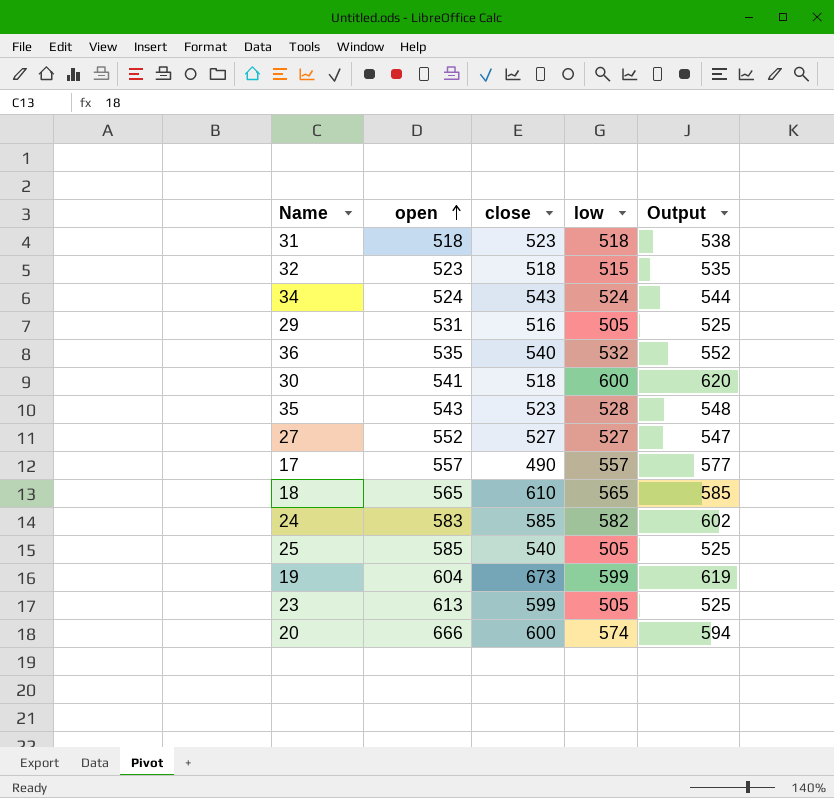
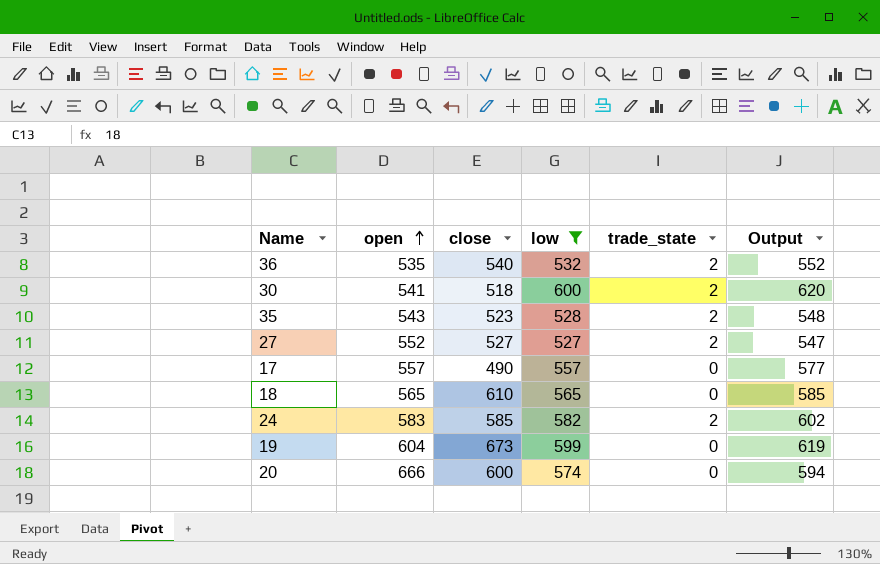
filter: none -> low >= 527
column trade_state | position: none -> 5

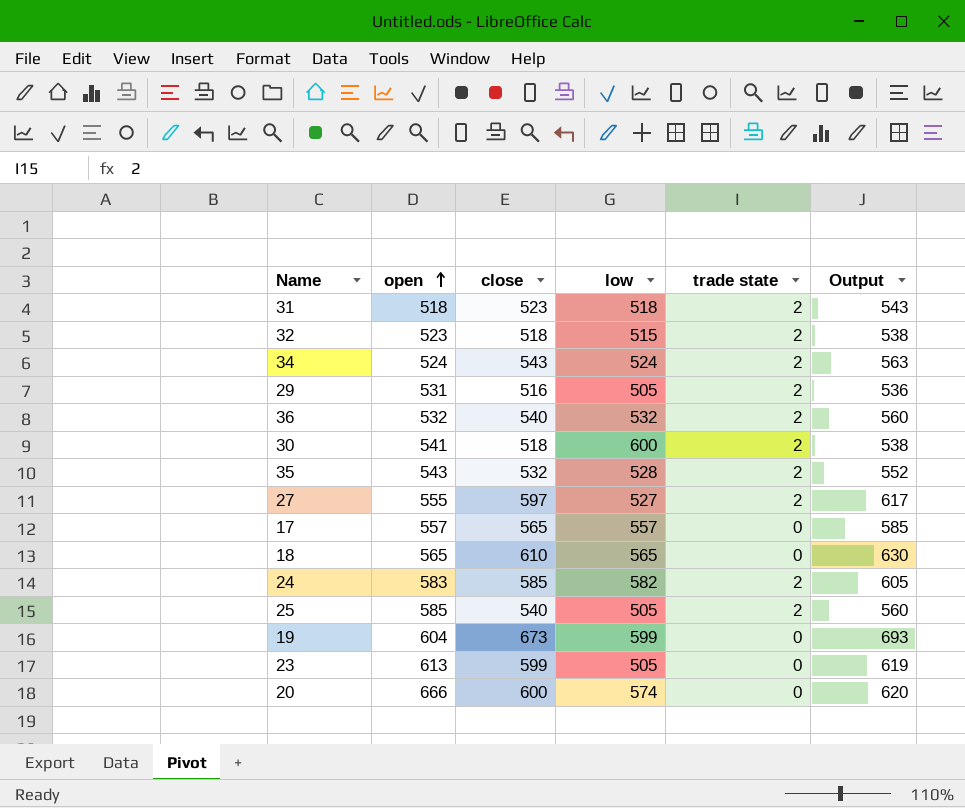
filter: low >= 527 -> none
column name: trade_state -> trade state
column Output | formula: [low] + 20 -> [close] + 20
36 | open: 535 -> 532
35 | close: 523 -> 532
27 | open: 552 -> 555
27 | close: 527 -> 597
17 | close: 490 -> 565

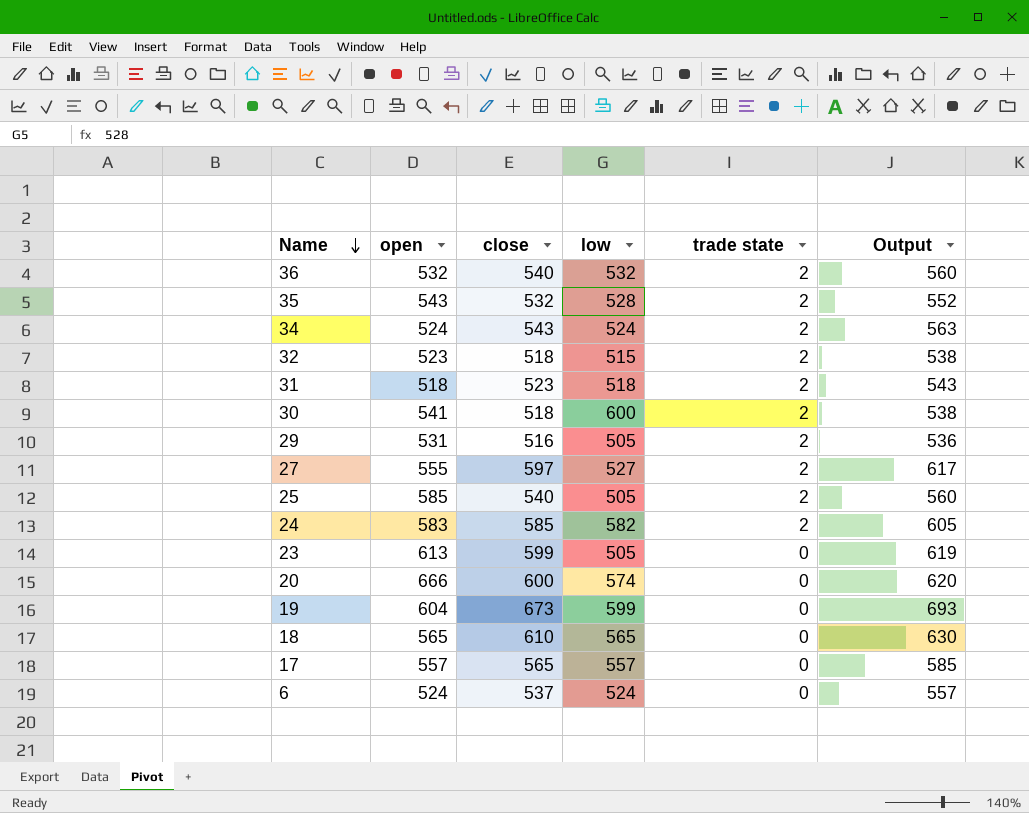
row order: open ascending -> Name descending
row 6: none -> 524 | 537 | 524 | 0 | 557

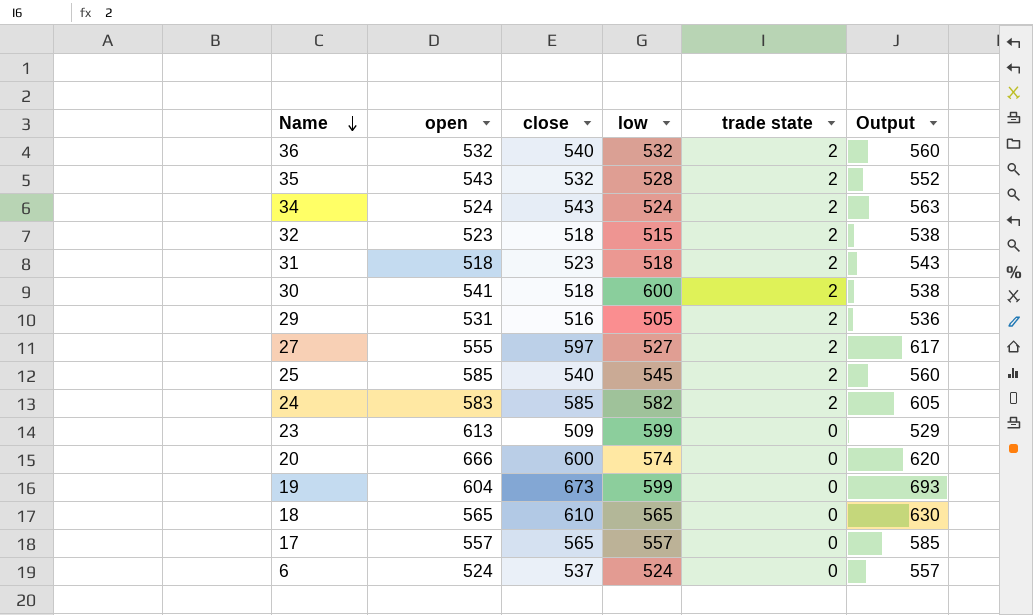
25 | low: 505 -> 545
23 | close: 599 -> 509
23 | low: 505 -> 599
23 | Output: 619 -> 529

